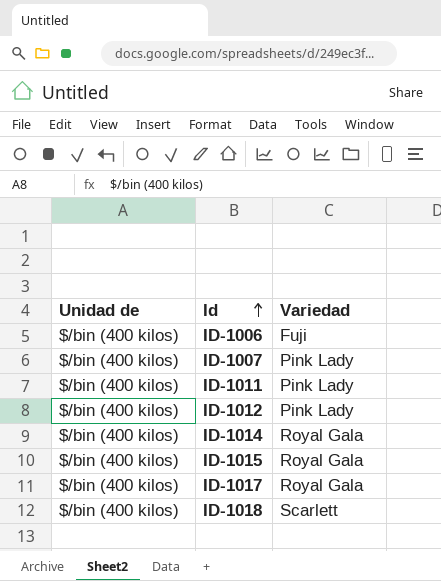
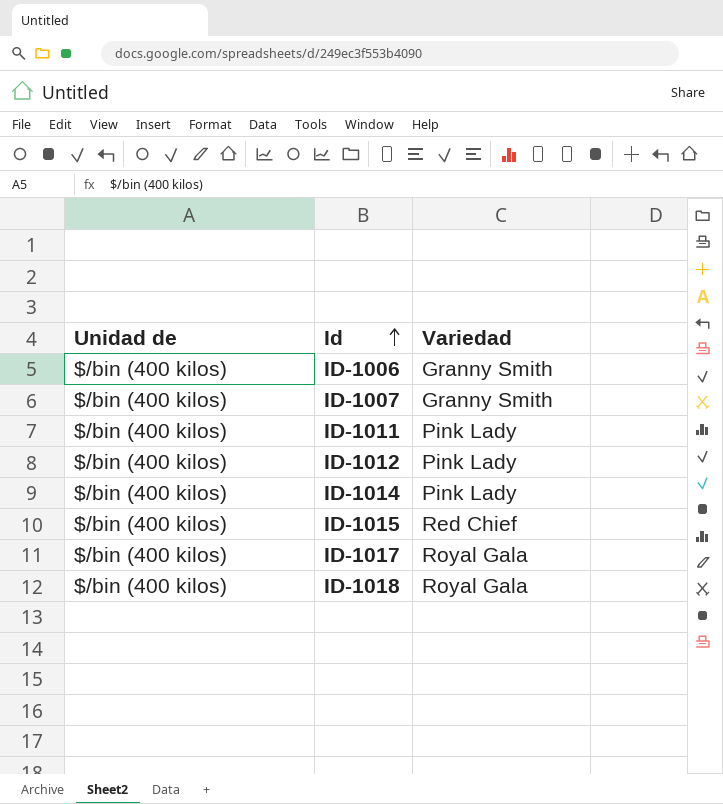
ID-1006 | Variedad: Fuji -> Granny Smith
ID-1007 | Variedad: Pink Lady -> Granny Smith
ID-1014 | Variedad: Royal Gala -> Pink Lady
ID-1015 | Variedad: Royal Gala -> Red Chief
ID-1018 | Variedad: Scarlett -> Royal Gala

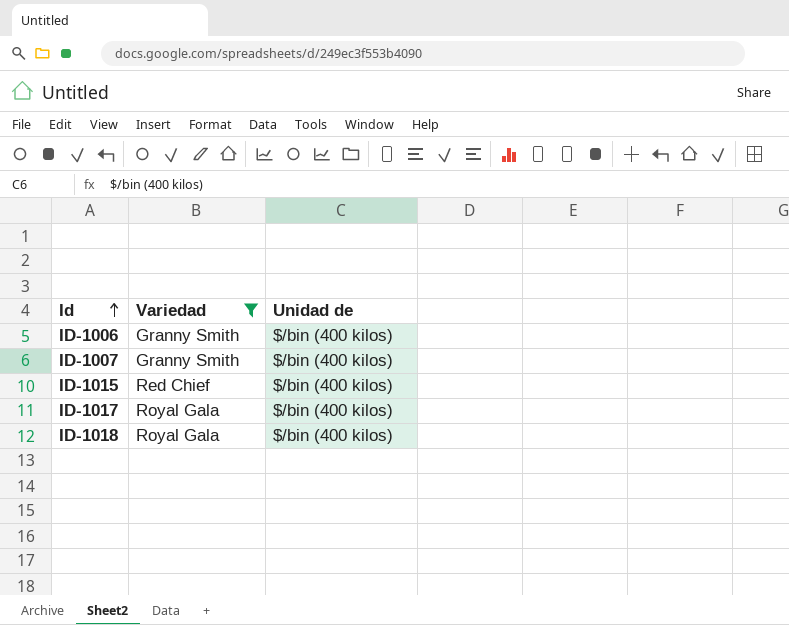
filter: none -> Variedad != Pink Lady
column Unidad de | position: 1 -> 3

